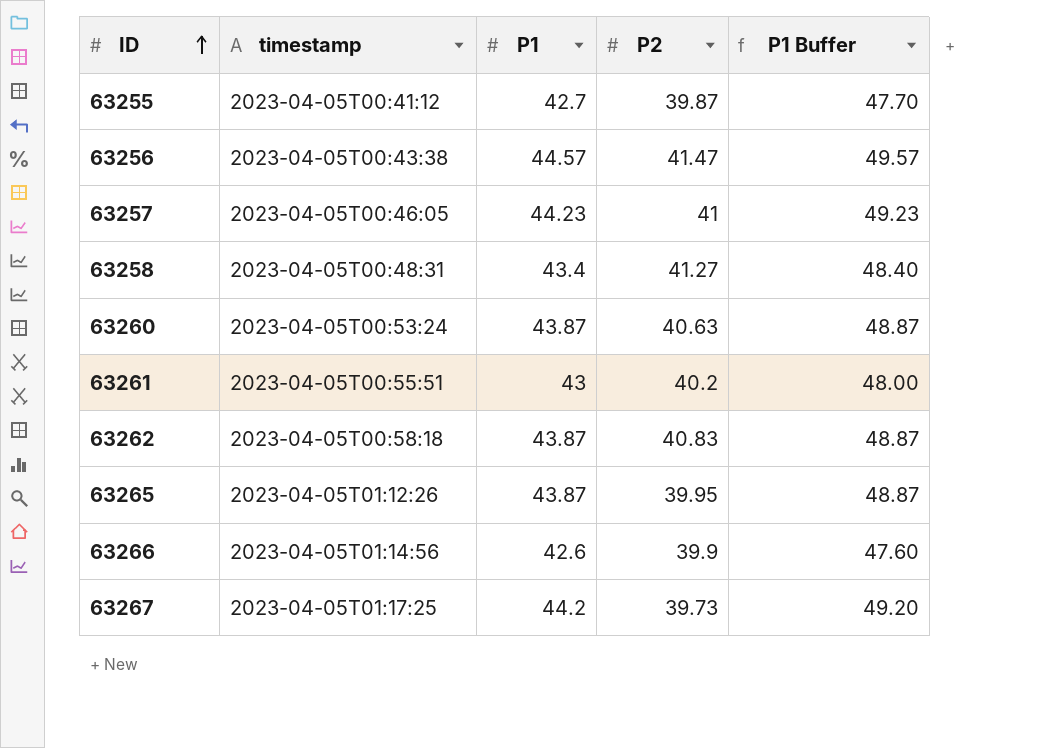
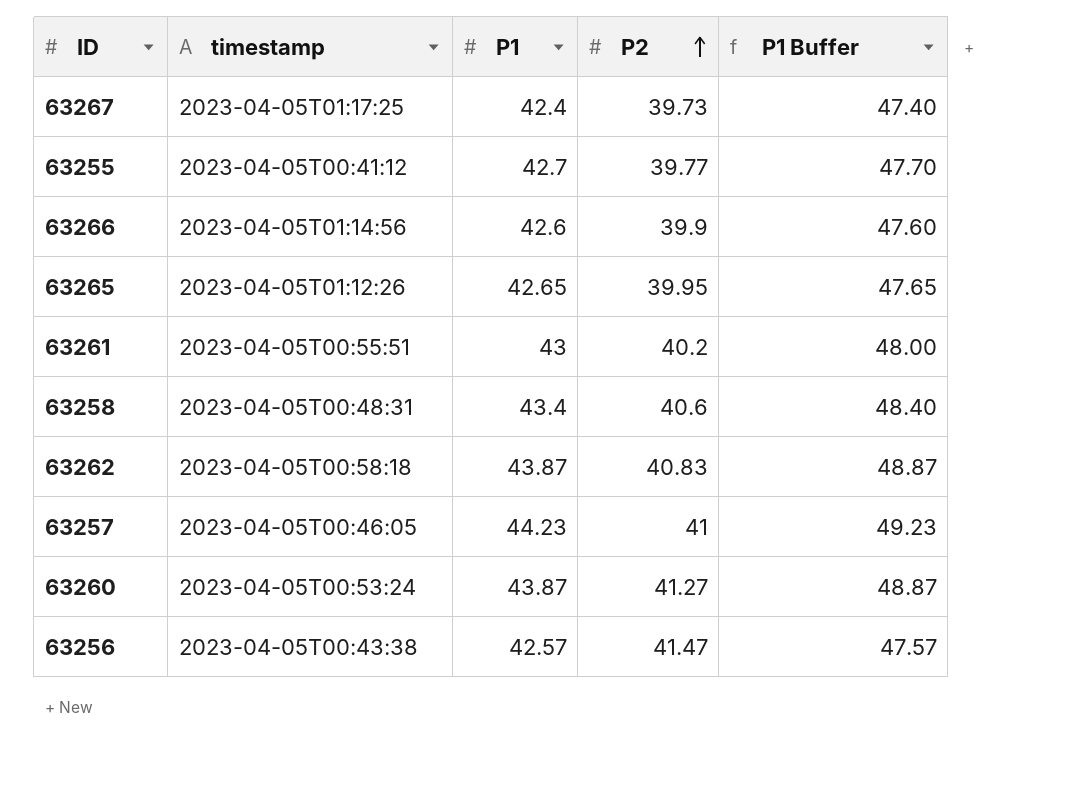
row order: ID ascending -> P2 ascending
63267 | P1: 44.2 -> 42.4
63267 | P1 Buffer: 49.20 -> 47.40
63255 | P2: 39.87 -> 39.77
63265 | P1: 43.87 -> 42.65
63265 | P1 Buffer: 48.87 -> 47.65
63258 | P2: 41.27 -> 40.6
63260 | P2: 40.63 -> 41.27
63256 | P1: 44.57 -> 42.57
63256 | P1 Buffer: 49.57 -> 47.57

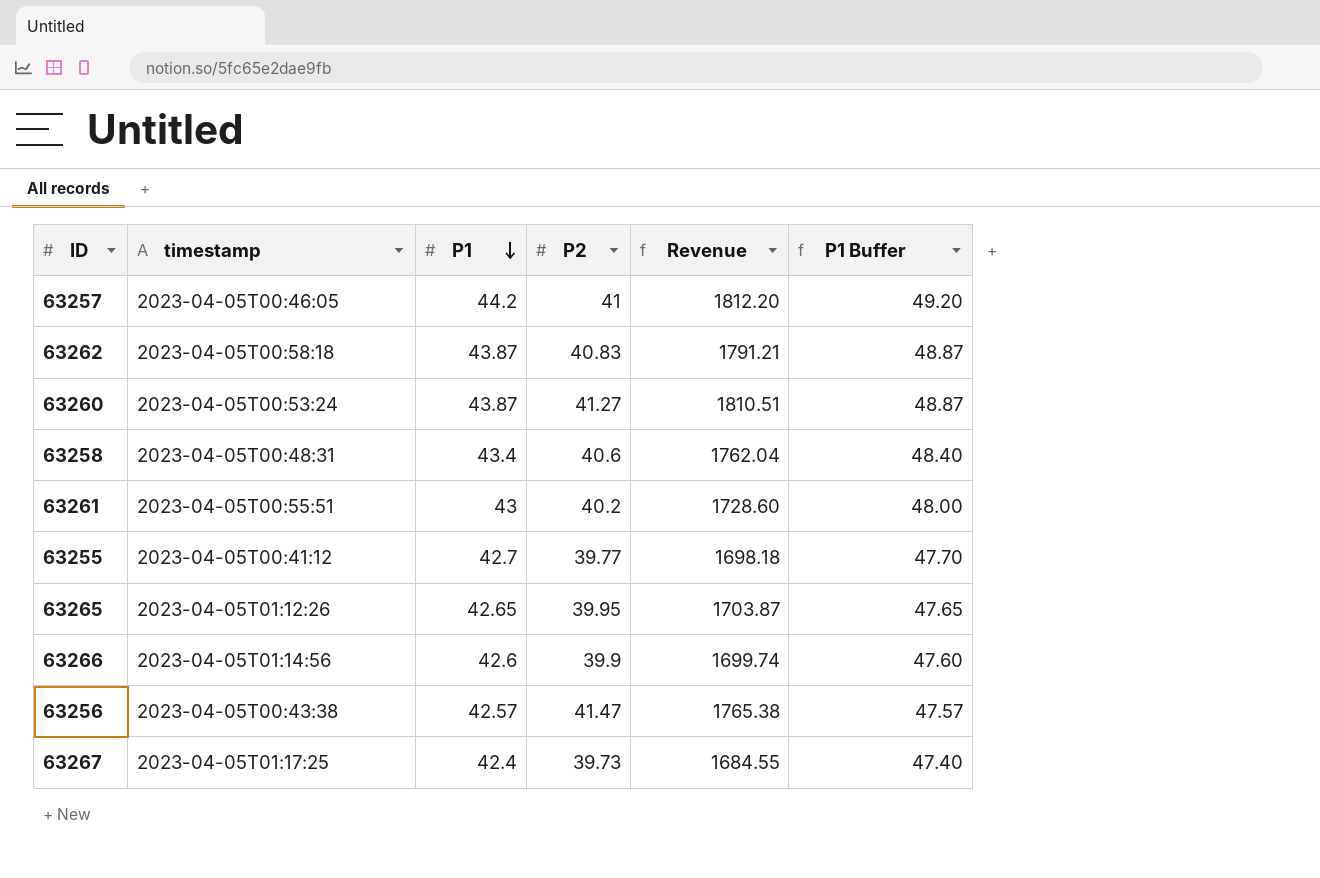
row order: P2 ascending -> P1 descending
column Revenue | formula: none -> [P1] * [P2]
63257 | P1: 44.23 -> 44.2
63257 | P1 Buffer: 49.23 -> 49.20

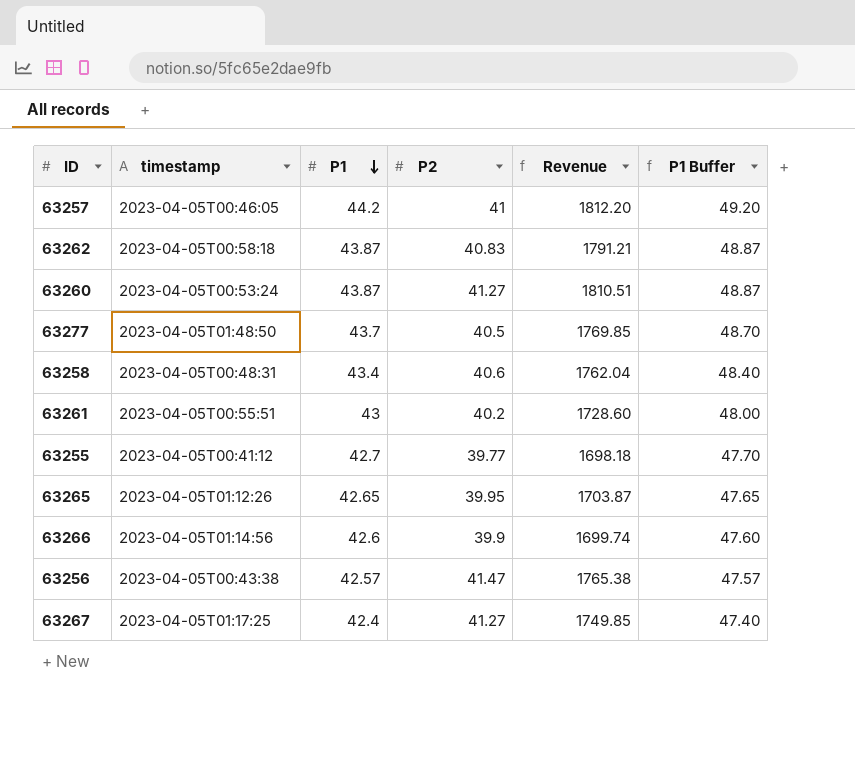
row 63277: none -> 2023-04-05T01:48:50 | 43.7 | 40.5 | 1769.85 | 48.70
63267 | P2: 39.73 -> 41.27
63267 | Revenue: 1684.55 -> 1749.85

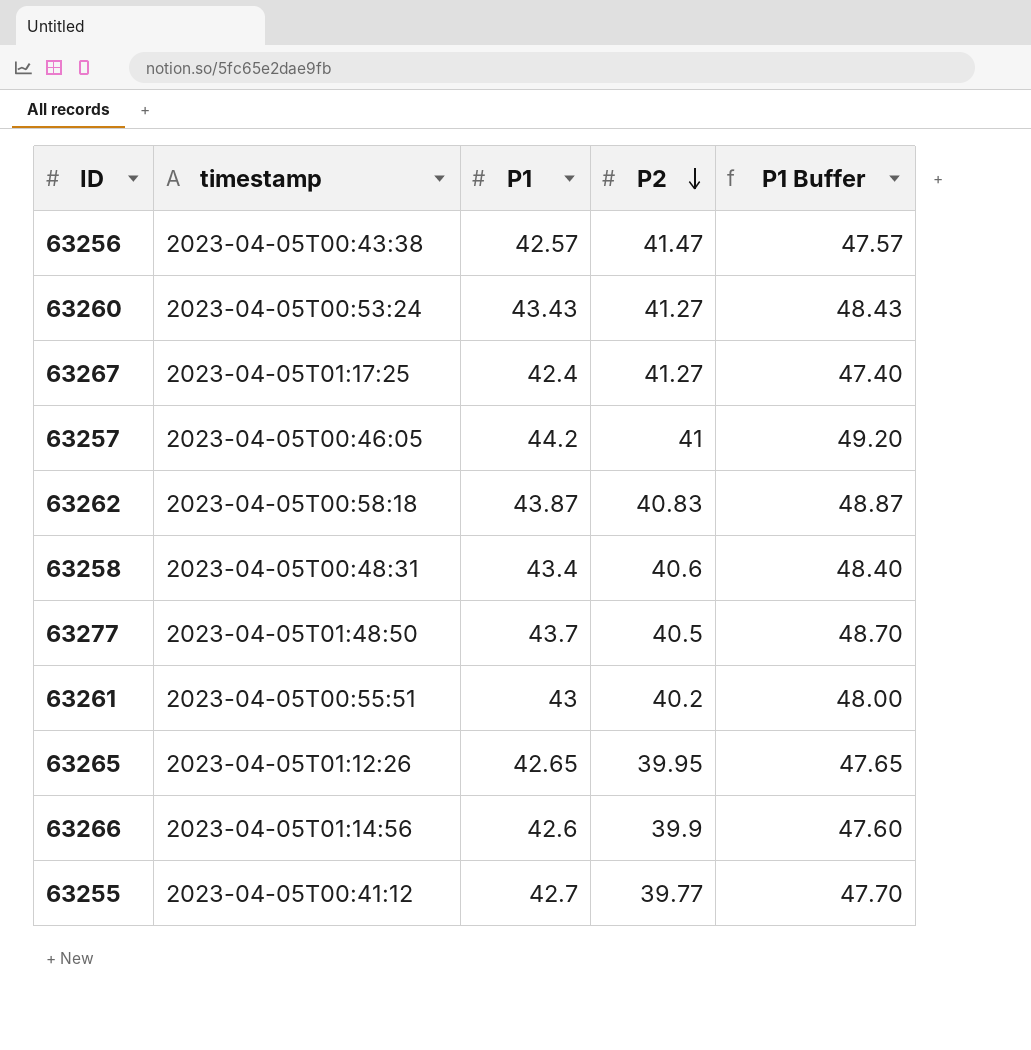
row order: P1 descending -> P2 descending
column Revenue | formula: [P1] * [P2] -> none
63260 | P1: 43.87 -> 43.43
63260 | P1 Buffer: 48.87 -> 48.43

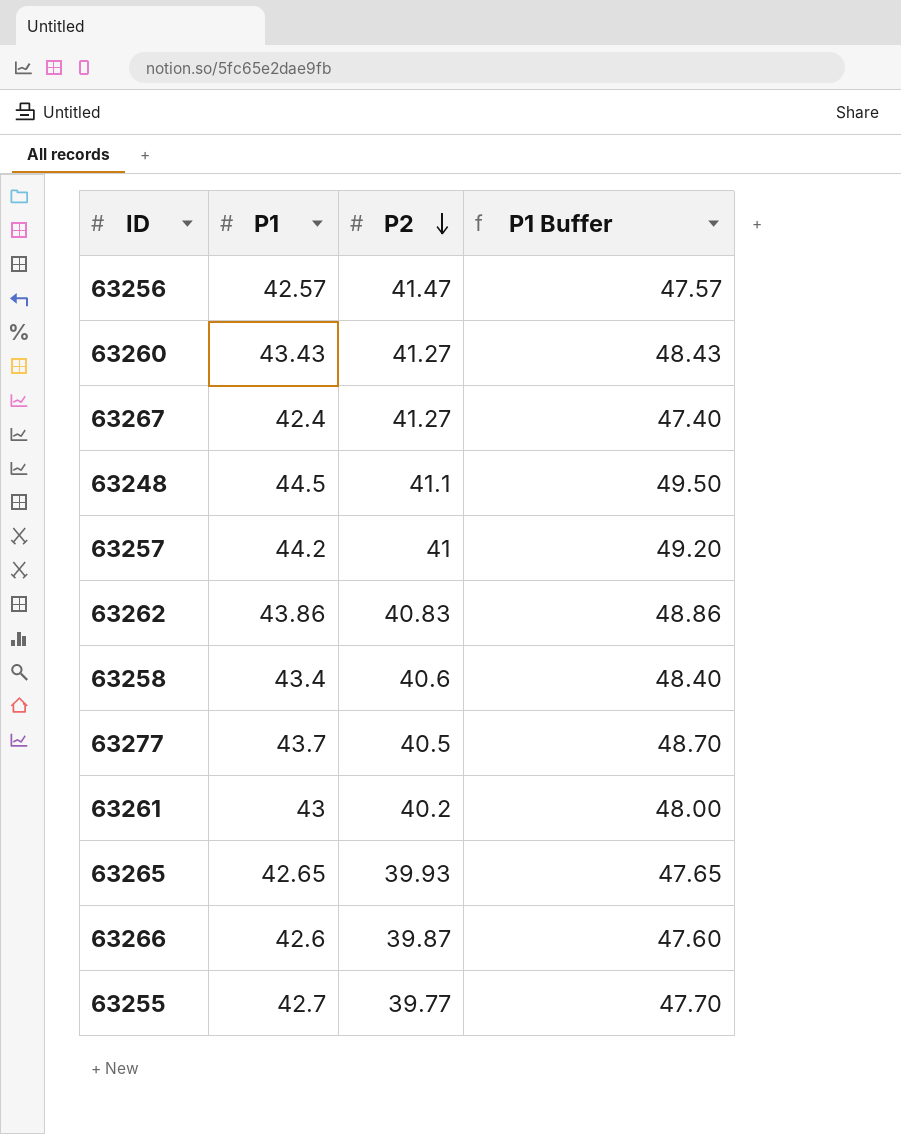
column timestamp | position: 2 -> none
row 63248: none -> 44.5 | 41.1 | 49.50
63262 | P1: 43.87 -> 43.86
63262 | P1 Buffer: 48.87 -> 48.86
63265 | P2: 39.95 -> 39.93
63266 | P2: 39.9 -> 39.87

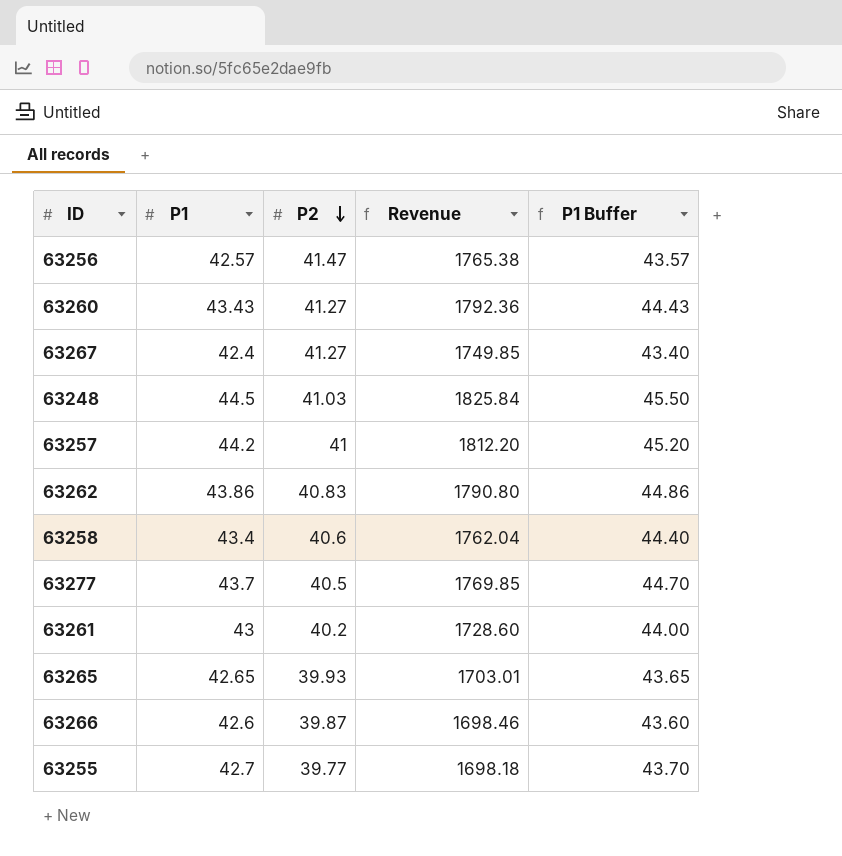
column Revenue | formula: none -> [P1] * [P2]
column P1 Buffer | formula: [P1] + 5 -> [P1] + 1
63248 | P2: 41.1 -> 41.03

